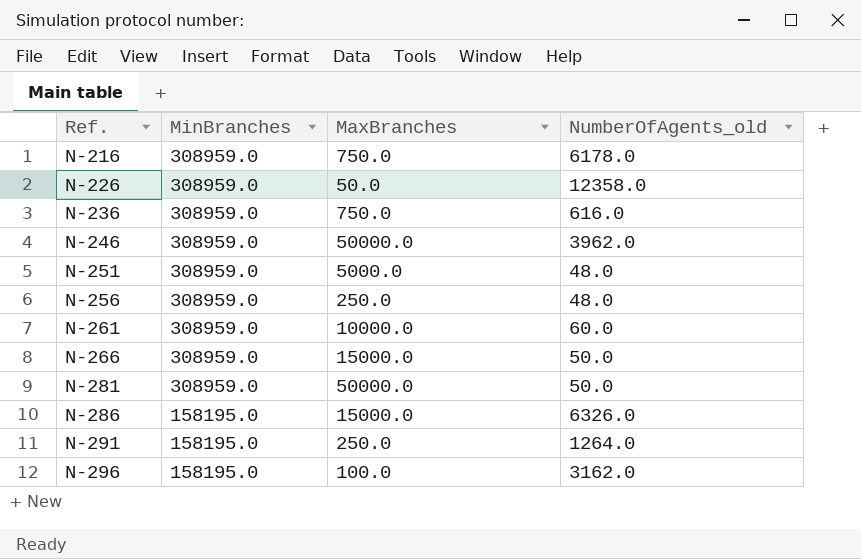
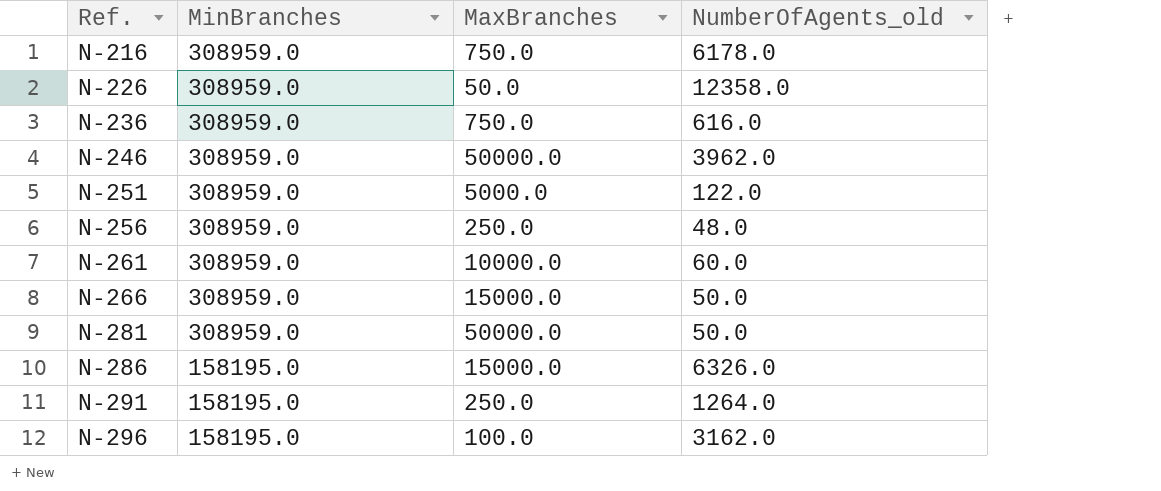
N-251 | NumberOfAgents_old: 48.0 -> 122.0

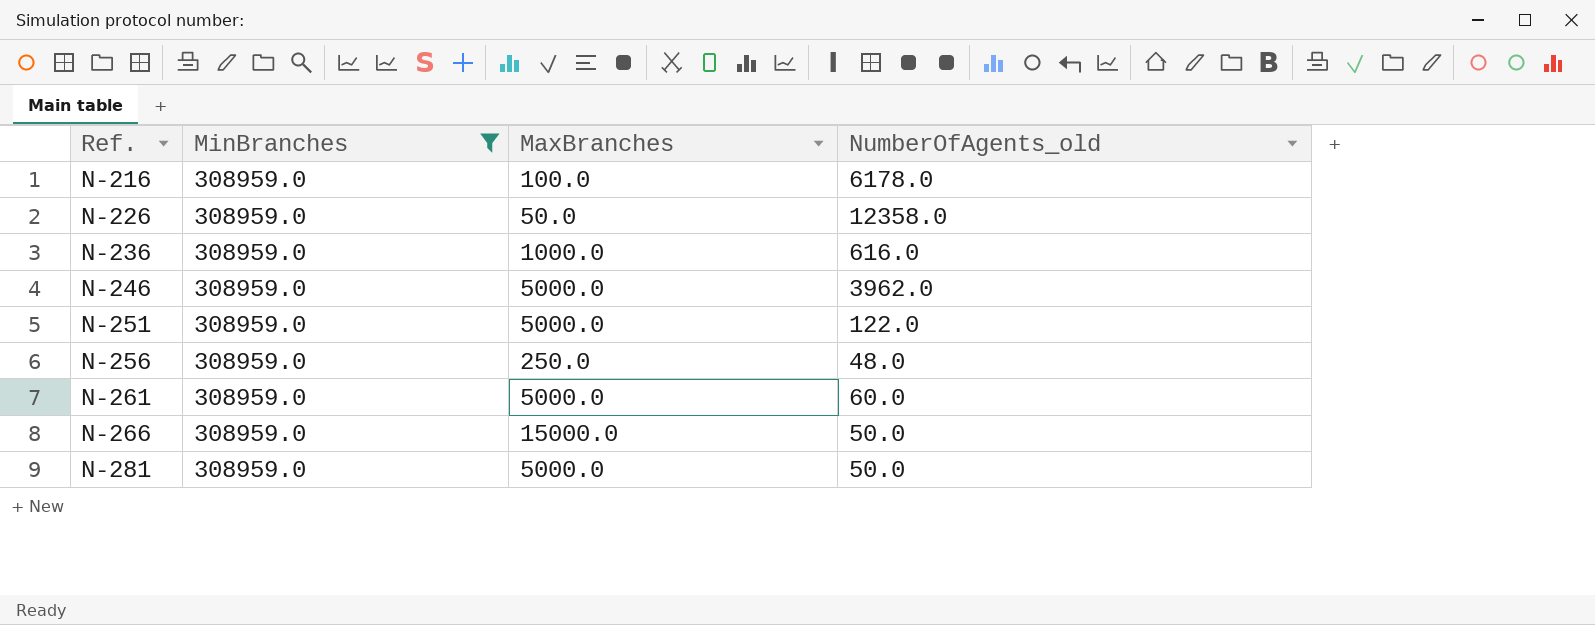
filter: none -> MinBranches = 308959.0
N-216 | MaxBranches: 750.0 -> 100.0
N-236 | MaxBranches: 750.0 -> 1000.0
N-246 | MaxBranches: 50000.0 -> 5000.0
N-261 | MaxBranches: 10000.0 -> 5000.0
N-281 | MaxBranches: 50000.0 -> 5000.0

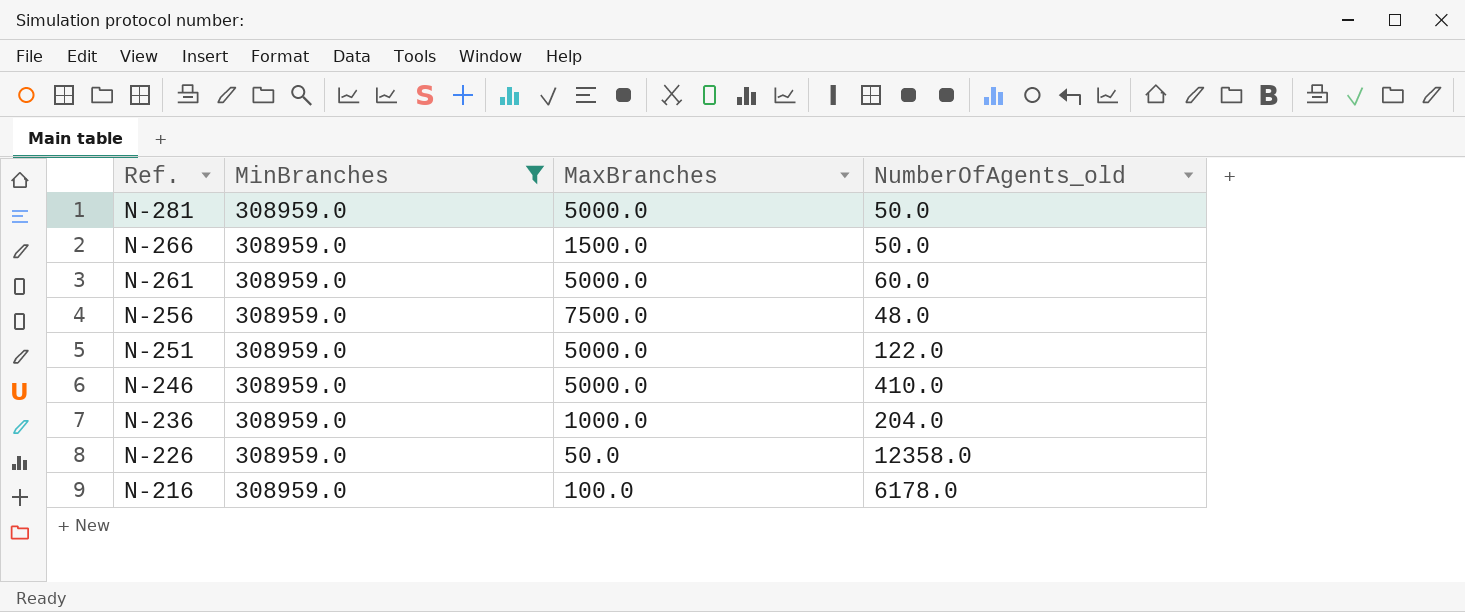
row order: Ref. ascending -> Ref. descending
N-266 | MaxBranches: 15000.0 -> 1500.0
N-256 | MaxBranches: 250.0 -> 7500.0
N-246 | NumberOfAgents_old: 3962.0 -> 410.0
N-236 | NumberOfAgents_old: 616.0 -> 204.0

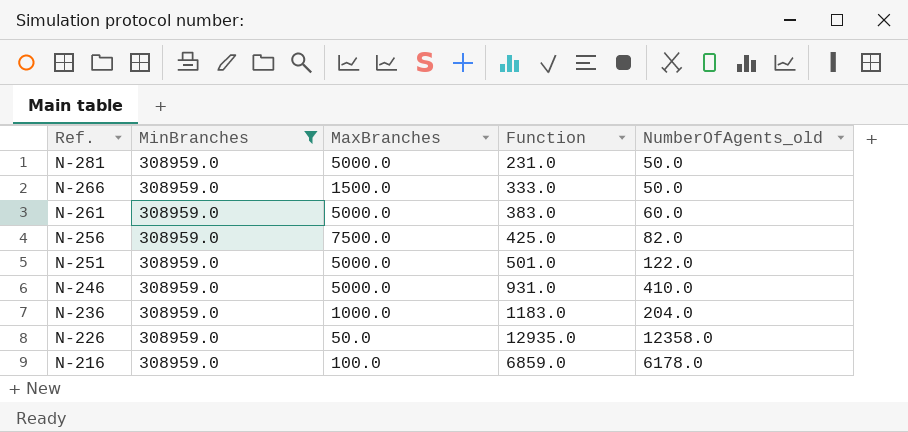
column Function | position: none -> 4
N-256 | NumberOfAgents_old: 48.0 -> 82.0

